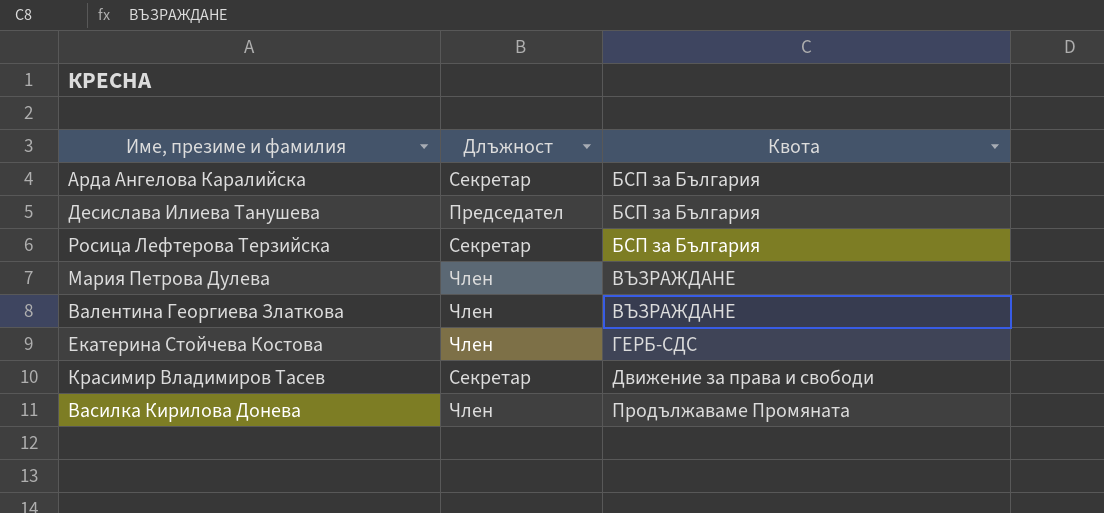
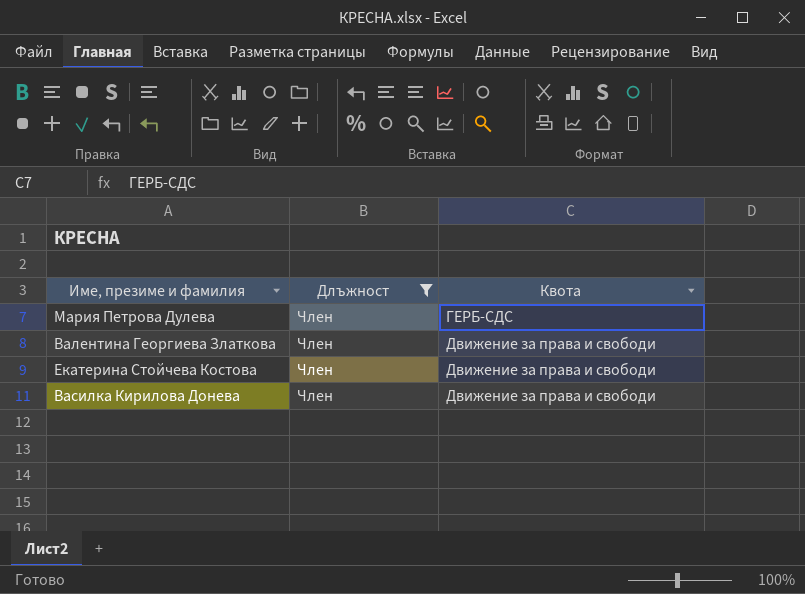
filter: none -> Длъжност = Член
Мария Петрова Дулева | Квота: ВЪЗРАЖДАНЕ -> ГЕРБ-СДС
Валентина Георгиева Златкова | Квота: ВЪЗРАЖДАНЕ -> Движение за права и свободи
Екатерина Стойчева Костова | Квота: ГЕРБ-СДС -> Движение за права и свободи
Василка Кирилова Донева | Квота: Продължаваме Промяната -> Движение за права и свободи

